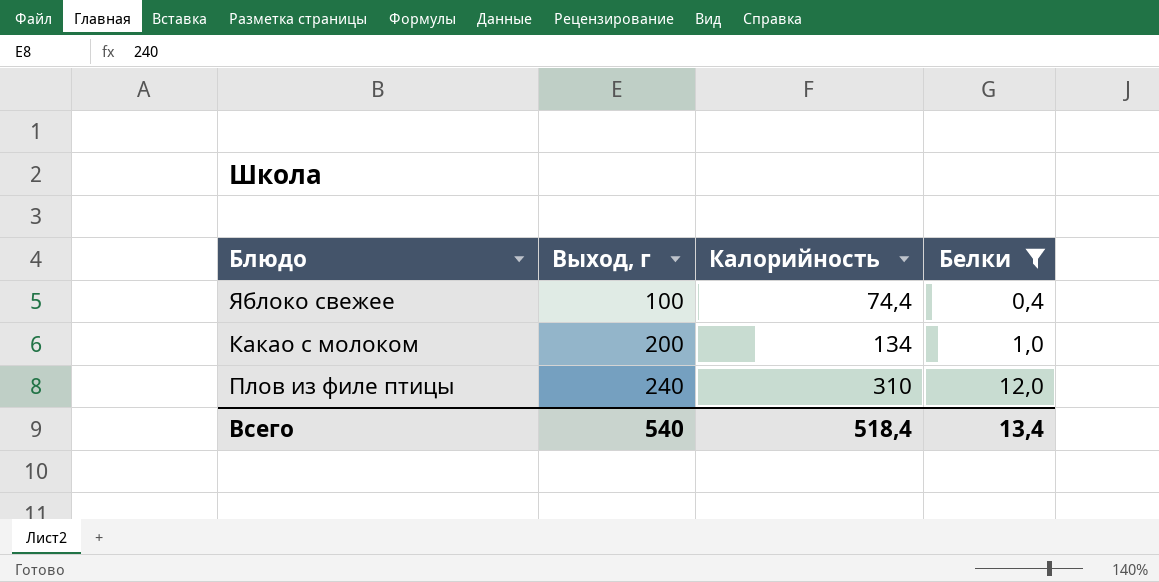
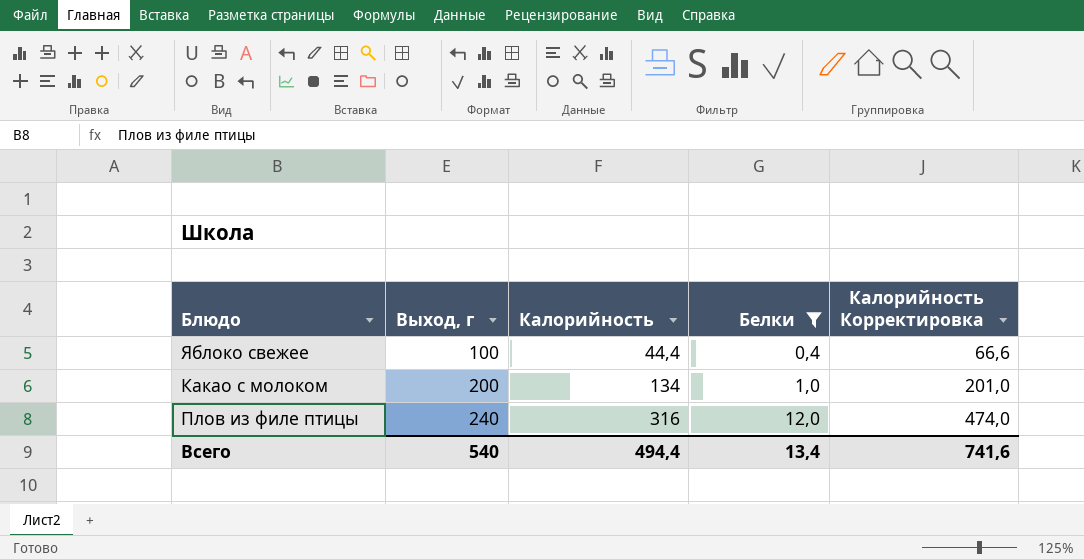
column Калорийность Корректировка | formula: none -> [Калорийность] * 1,5
Яблоко свежее | Калорийность: 74,4 -> 44,4
Плов из филе птицы | Калорийность: 310 -> 316
Всего | Калорийность: 518,4 -> 494,4

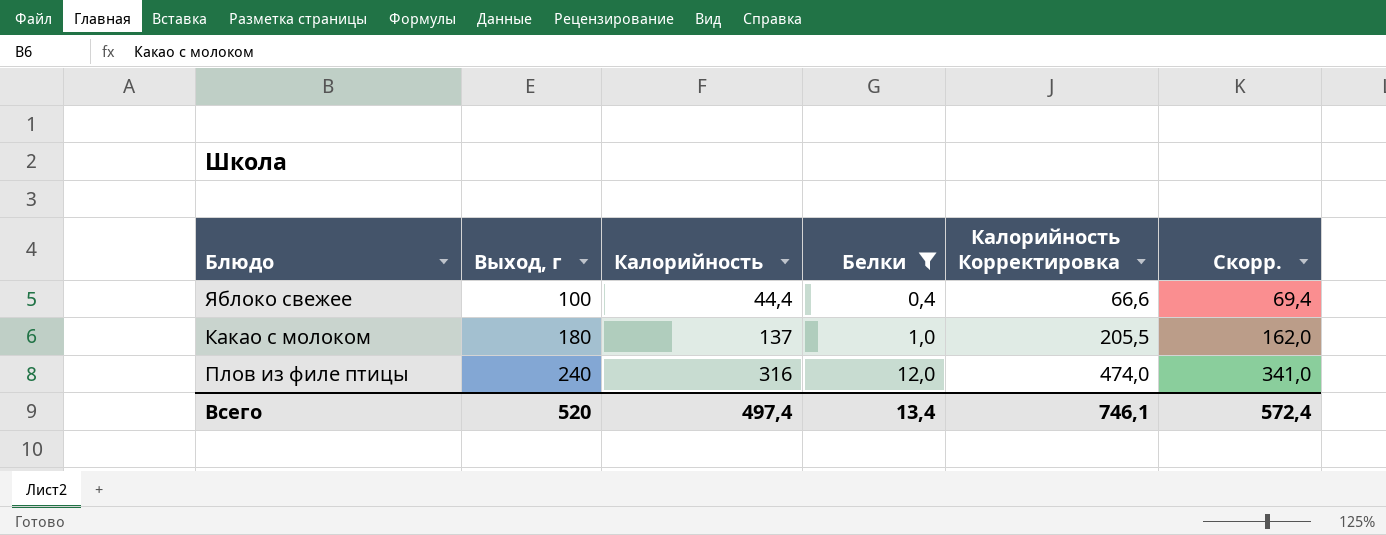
column Скорр. | formula: none -> [Калорийность] + 25
Какао с молоком | Выход, г: 200 -> 180
Какао с молоком | Калорийность: 134 -> 137
Какао с молоком | Калорийность Корректировка: 201,0 -> 205,5
Всего | Выход, г: 540 -> 520
Всего | Калорийность: 494,4 -> 497,4
Всего | Калорийность Корректировка: 741,6 -> 746,1

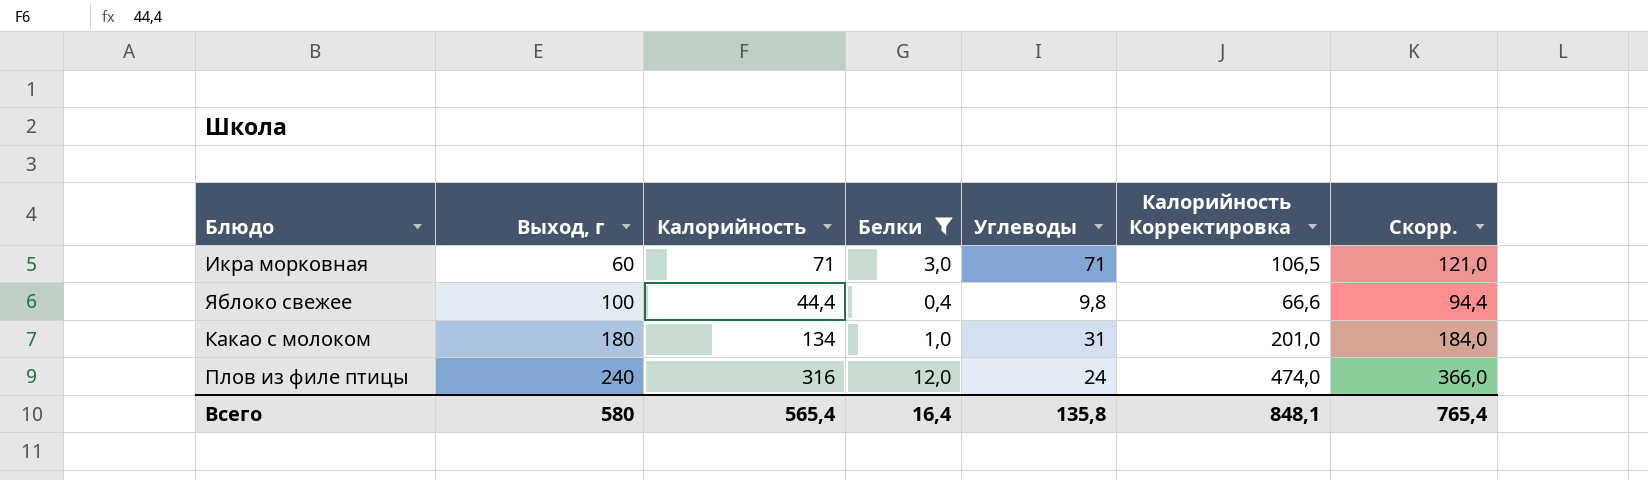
column Углеводы | position: none -> 5
column Скорр. | formula: [Калорийность] + 25 -> [Калорийность] + 50
row Икра морковная: none -> 60 | 71 | 3,0 | 71 | 106,5 | 121,0
Какао с молоком | Калорийность: 137 -> 134
Какао с молоком | Калорийность Корректировка: 205,5 -> 201,0
Всего | Выход, г: 520 -> 580
Всего | Калорийность: 497,4 -> 565,4
Всего | Белки: 13,4 -> 16,4
Всего | Калорийность Корректировка: 746,1 -> 848,1
Всего | Скорр.: 572,4 -> 765,4

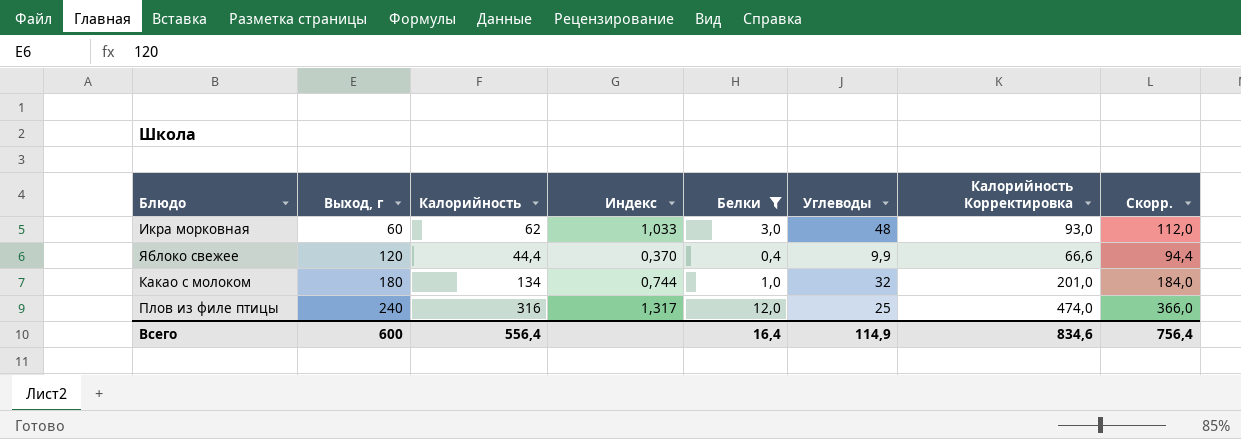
column Индекс | formula: none -> [Калорийность] / [Выход, г]
Икра морковная | Калорийность: 71 -> 62
Икра морковная | Углеводы: 71 -> 48
Икра морковная | Калорийность Корректировка: 106,5 -> 93,0
Икра морковная | Скорр.: 121,0 -> 112,0
Яблоко свежее | Выход, г: 100 -> 120
Яблоко свежее | Углеводы: 9,8 -> 9,9
Какао с молоком | Углеводы: 31 -> 32
Плов из филе птицы | Углеводы: 24 -> 25
Всего | Выход, г: 580 -> 600
Всего | Калорийность: 565,4 -> 556,4
Всего | Углеводы: 135,8 -> 114,9
Всего | Калорийность Корректировка: 848,1 -> 834,6
Всего | Скорр.: 765,4 -> 756,4

